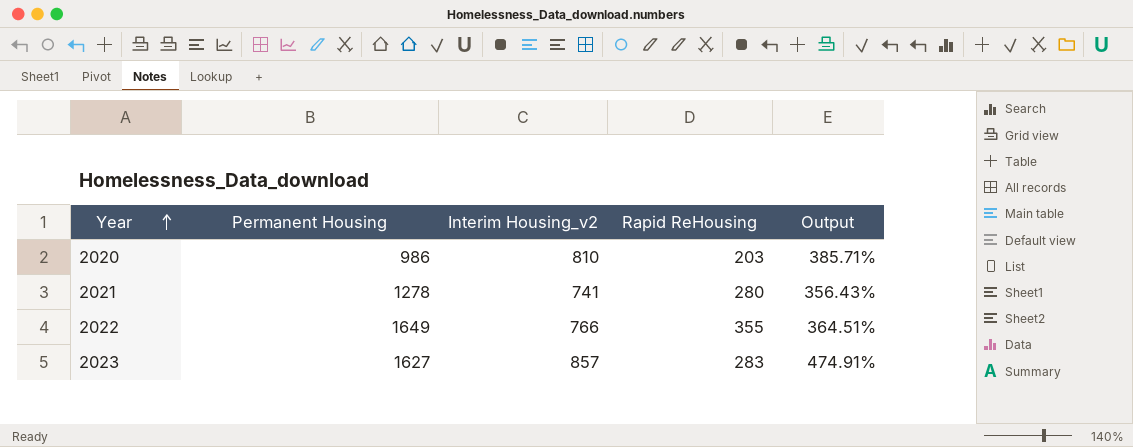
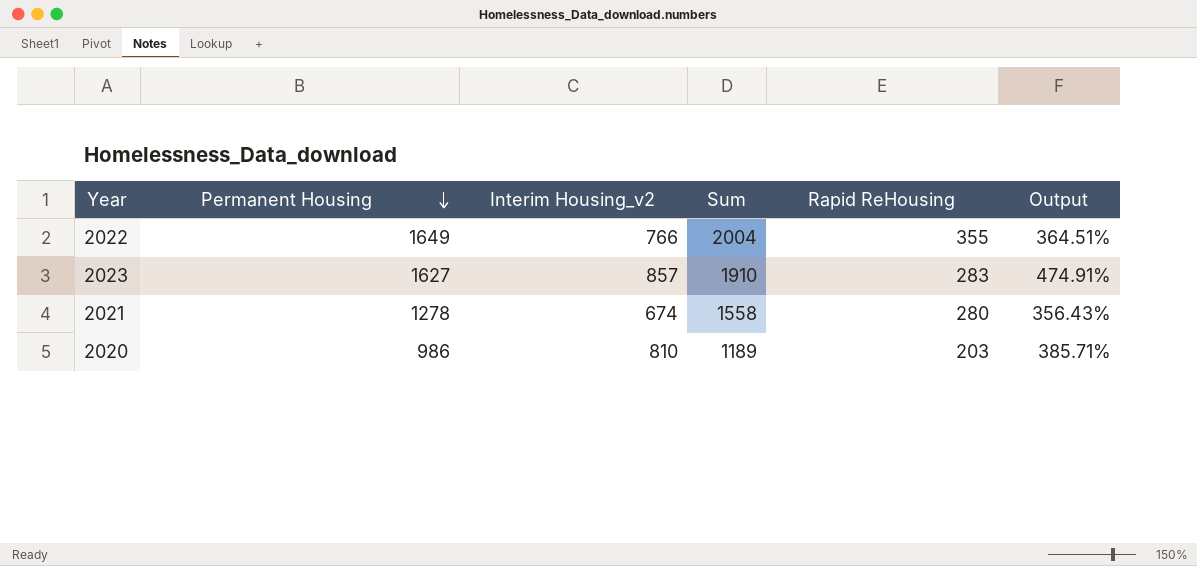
row order: Year ascending -> Permanent Housing descending
column Sum | formula: none -> [Permanent Housing] + [Rapid ReHousing]
2021 | Interim Housing_v2: 741 -> 674

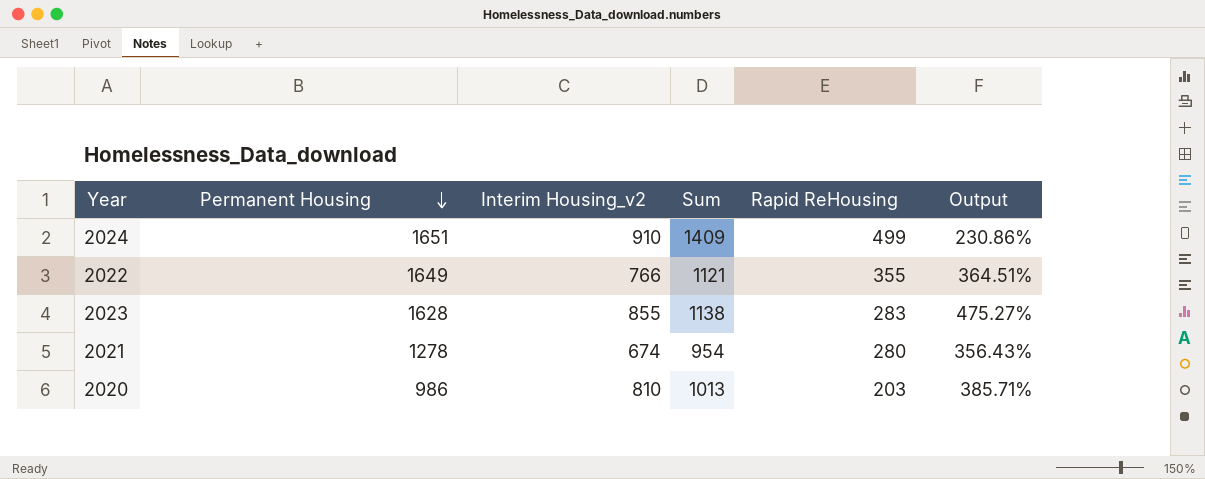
column Sum | formula: [Permanent Housing] + [Rapid ReHousing] -> [Interim Housing_v2] + [Rapid ReHousing]
row 2024: none -> 1651 | 910 | 1409 | 499 | 230.86%
2023 | Permanent Housing: 1627 -> 1628
2023 | Interim Housing_v2: 857 -> 855
2023 | Output: 474.91% -> 475.27%

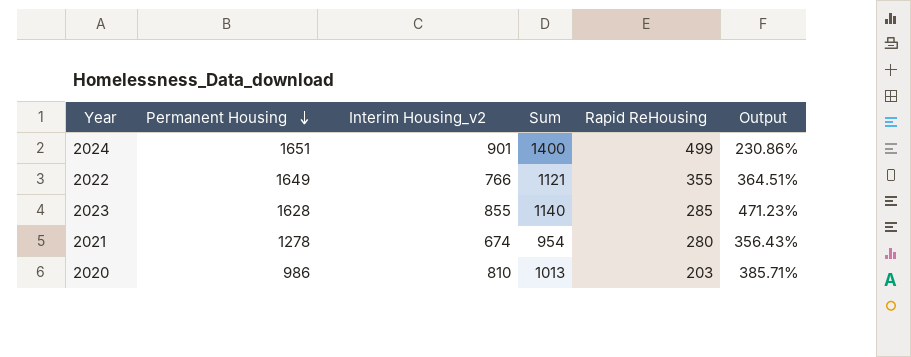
2024 | Interim Housing_v2: 910 -> 901
2024 | Sum: 1409 -> 1400
2023 | Sum: 1138 -> 1140
2023 | Rapid ReHousing: 283 -> 285
2023 | Output: 475.27% -> 471.23%

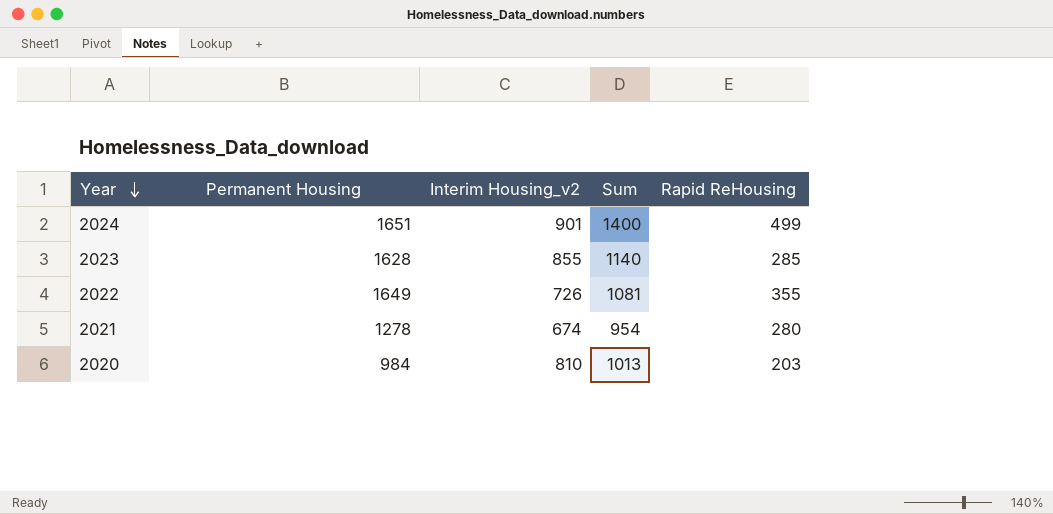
row order: Permanent Housing descending -> Year descending
column Output | formula: ([Permanent Housing] - [Rapid ReHousing]) / [Rapid ReHousing] -> none
2022 | Interim Housing_v2: 766 -> 726
2022 | Sum: 1121 -> 1081
2020 | Permanent Housing: 986 -> 984

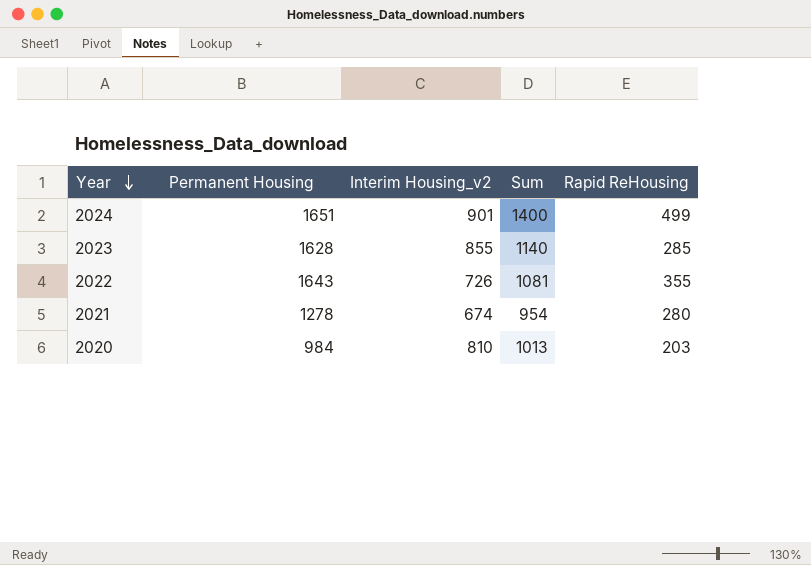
2022 | Permanent Housing: 1649 -> 1643

